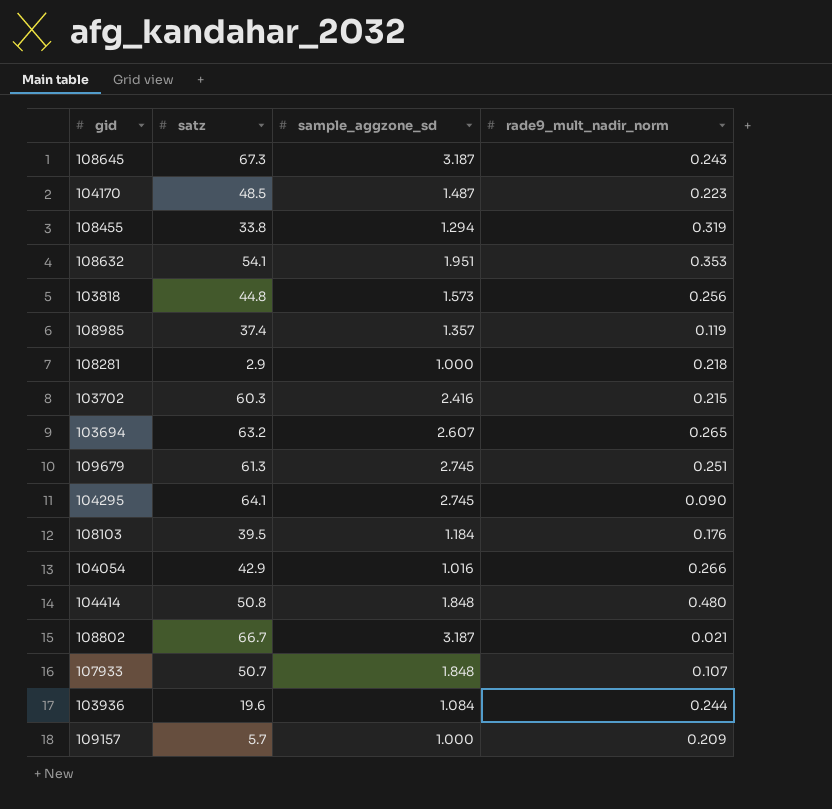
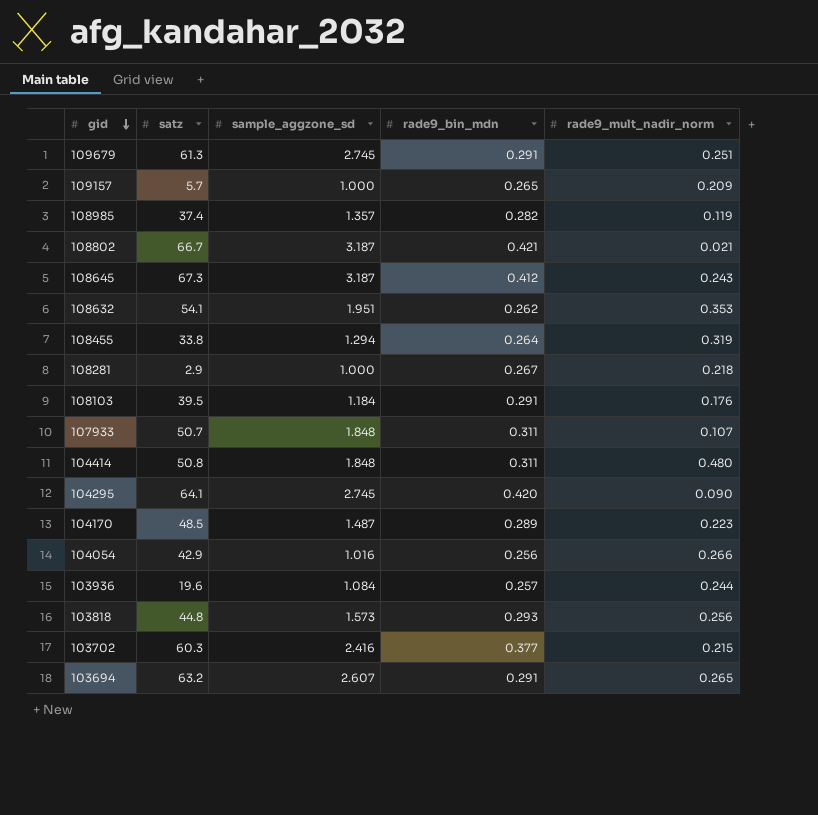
row order: none -> gid descending
column rade9_bin_mdn | position: none -> 4

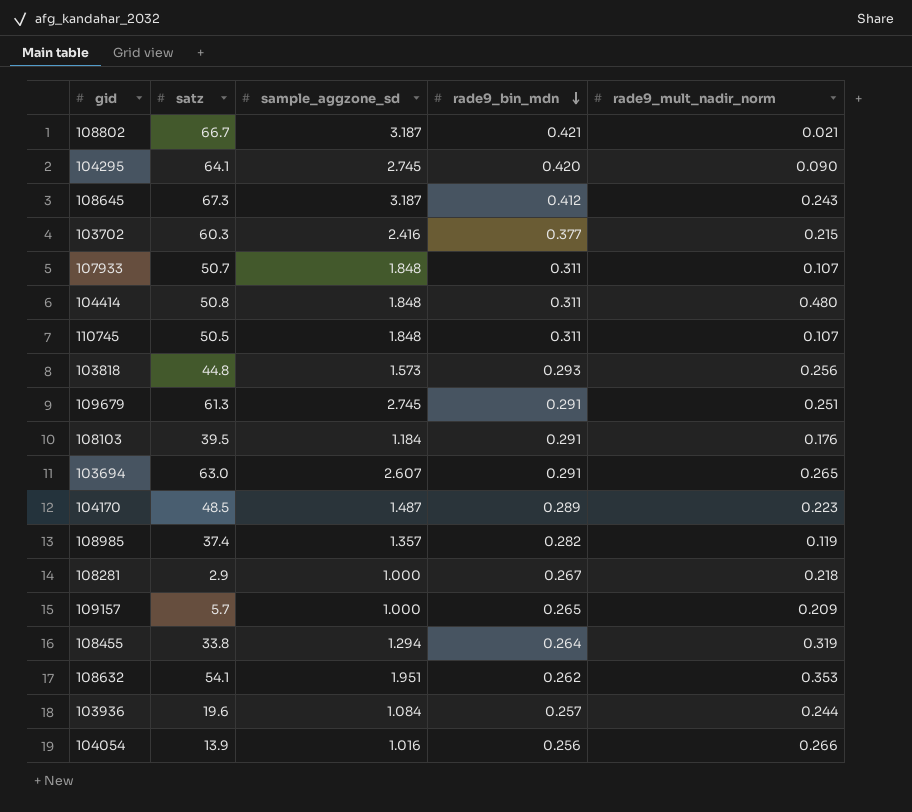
row order: gid descending -> rade9_bin_mdn descending
row 110745: none -> 50.5 | 1.848 | 0.311 | 0.107
103694 | satz: 63.2 -> 63.0
104054 | satz: 42.9 -> 13.9

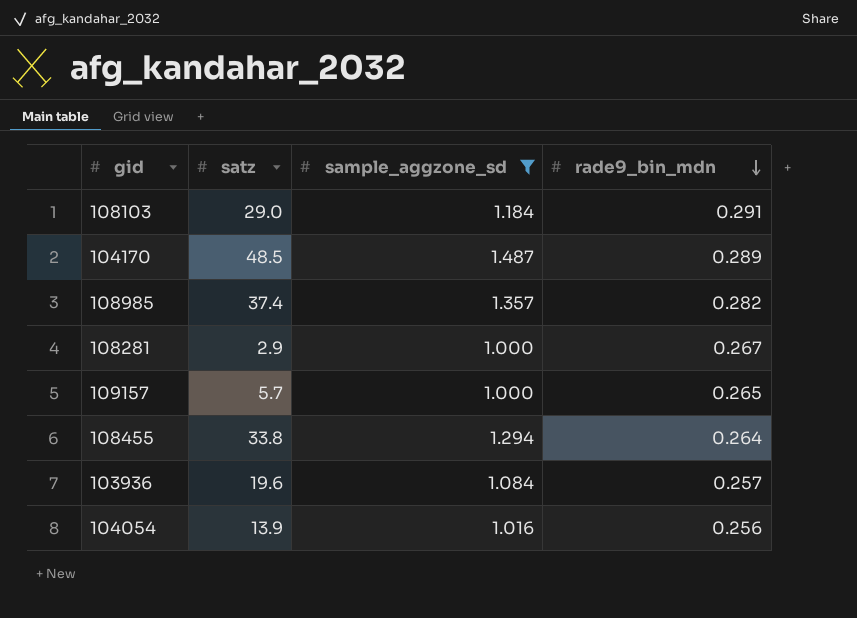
filter: none -> sample_aggzone_sd <= 1.487
column rade9_mult_nadir_norm | position: 5 -> none
108103 | satz: 39.5 -> 29.0

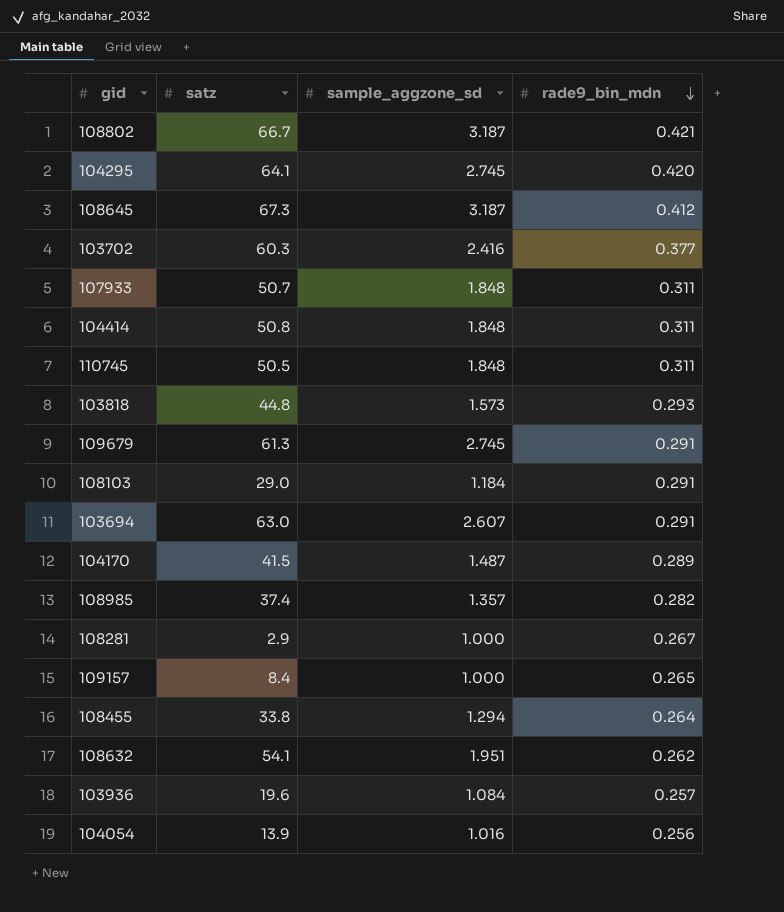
filter: sample_aggzone_sd <= 1.487 -> none
104170 | satz: 48.5 -> 41.5
109157 | satz: 5.7 -> 8.4

